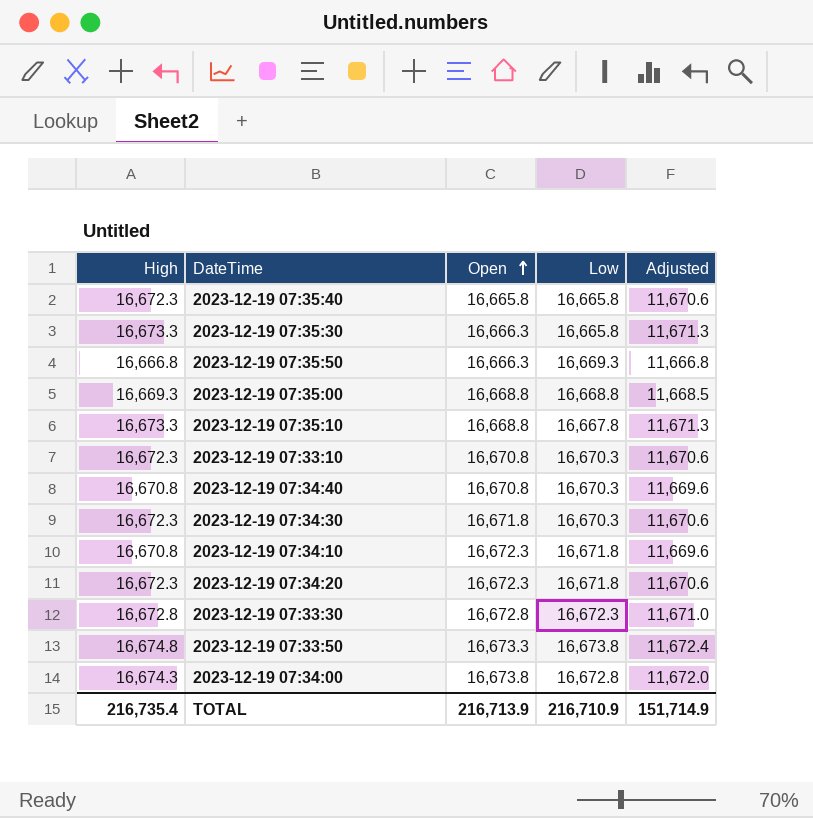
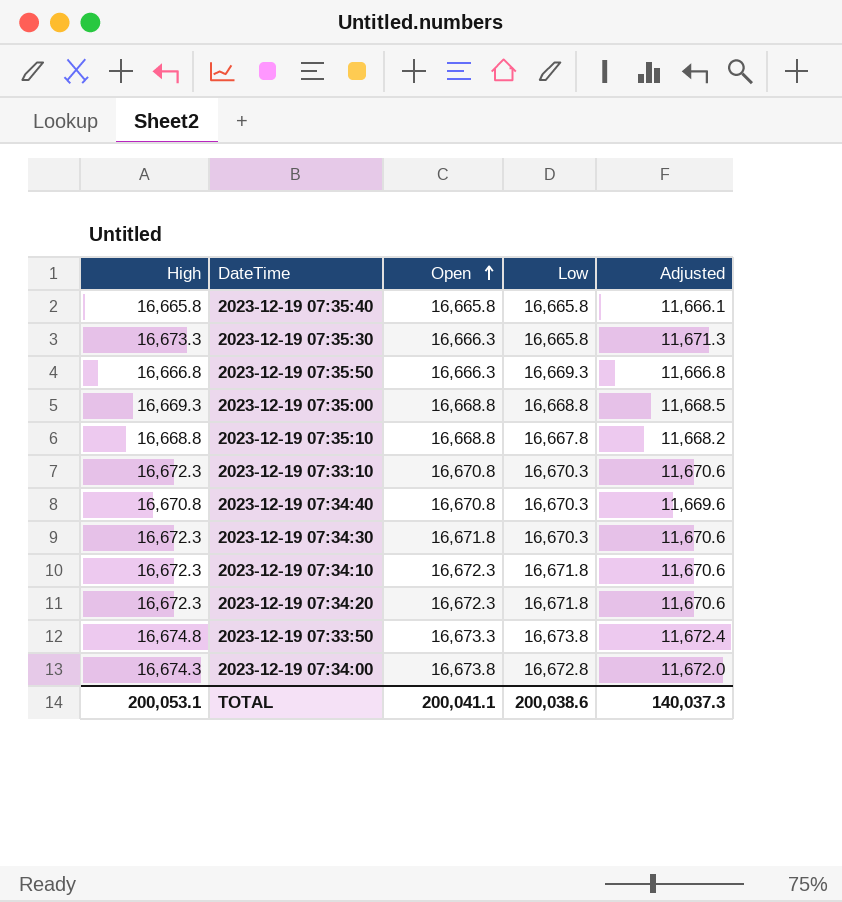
row 2023-12-19 07:33:30: 16,672.8 | 16,672.8 | 16,672.3 | 11,671.0 -> none
2023-12-19 07:35:40 | High: 16,672.3 -> 16,665.8
2023-12-19 07:35:40 | Adjusted: 11,670.6 -> 11,666.1
2023-12-19 07:35:10 | High: 16,673.3 -> 16,668.8
2023-12-19 07:35:10 | Adjusted: 11,671.3 -> 11,668.2
2023-12-19 07:34:10 | High: 16,670.8 -> 16,672.3
2023-12-19 07:34:10 | Adjusted: 11,669.6 -> 11,670.6
TOTAL | High: 216,735.4 -> 200,053.1
TOTAL | Open: 216,713.9 -> 200,041.1
TOTAL | Low: 216,710.9 -> 200,038.6
TOTAL | Adjusted: 151,714.9 -> 140,037.3

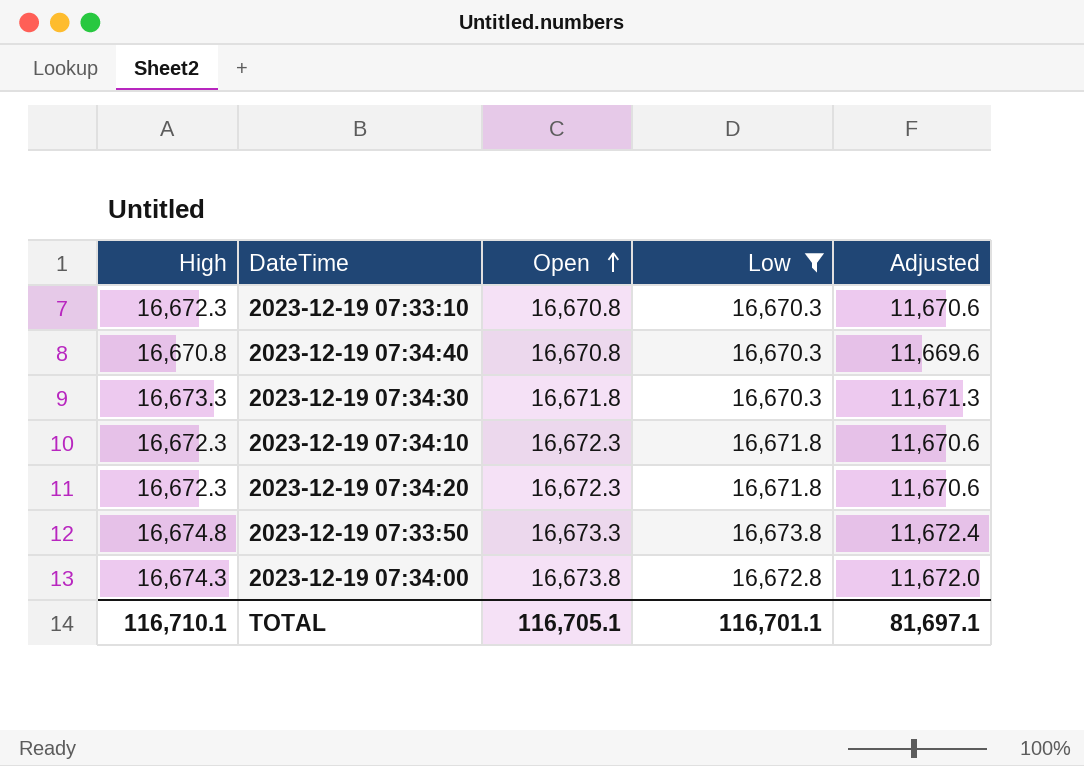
filter: none -> Low >= 16,670.3
2023-12-19 07:34:30 | High: 16,672.3 -> 16,673.3
2023-12-19 07:34:30 | Adjusted: 11,670.6 -> 11,671.3
TOTAL | High: 200,053.1 -> 116,710.1
TOTAL | Open: 200,041.1 -> 116,705.1
TOTAL | Low: 200,038.6 -> 116,701.1
TOTAL | Adjusted: 140,037.3 -> 81,697.1

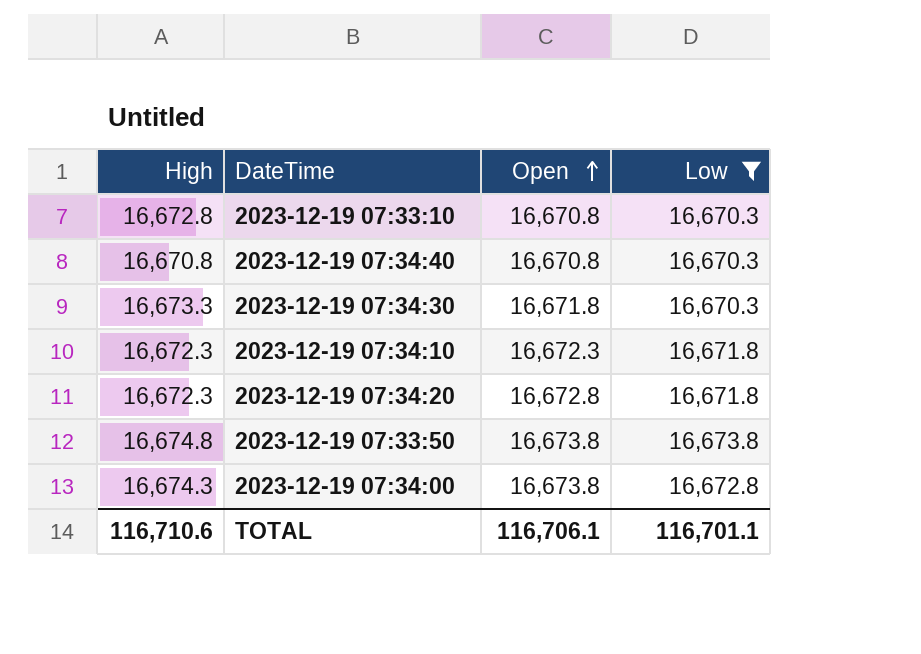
column Adjusted | formula: [High] * 0.7 -> none
2023-12-19 07:33:10 | High: 16,672.3 -> 16,672.8
2023-12-19 07:34:20 | Open: 16,672.3 -> 16,672.8
2023-12-19 07:33:50 | Open: 16,673.3 -> 16,673.8
TOTAL | High: 116,710.1 -> 116,710.6
TOTAL | Open: 116,705.1 -> 116,706.1

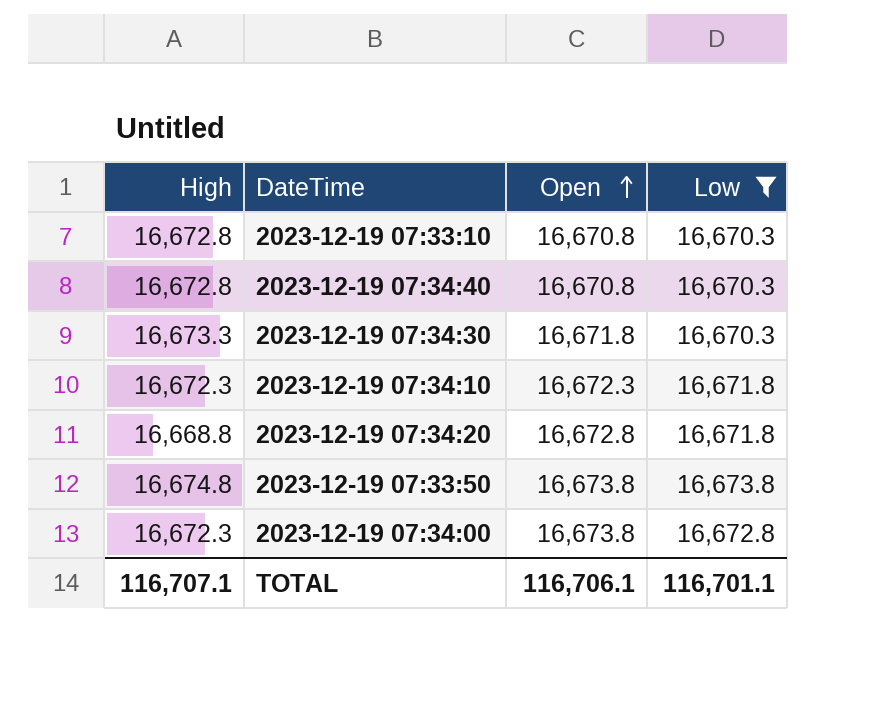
2023-12-19 07:34:40 | High: 16,670.8 -> 16,672.8
2023-12-19 07:34:20 | High: 16,672.3 -> 16,668.8
2023-12-19 07:34:00 | High: 16,674.3 -> 16,672.3
TOTAL | High: 116,710.6 -> 116,707.1

